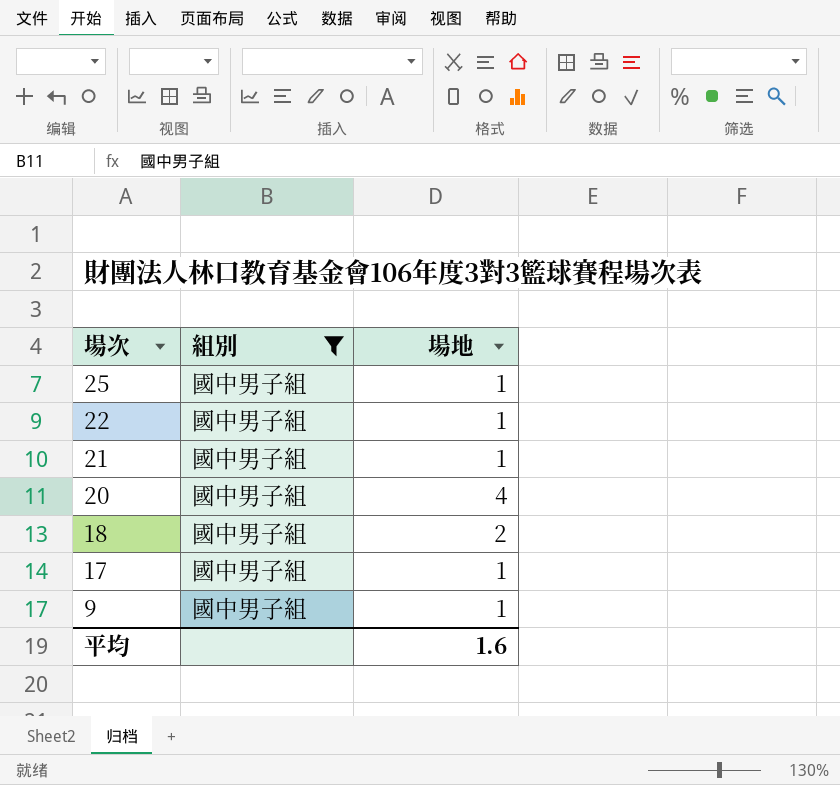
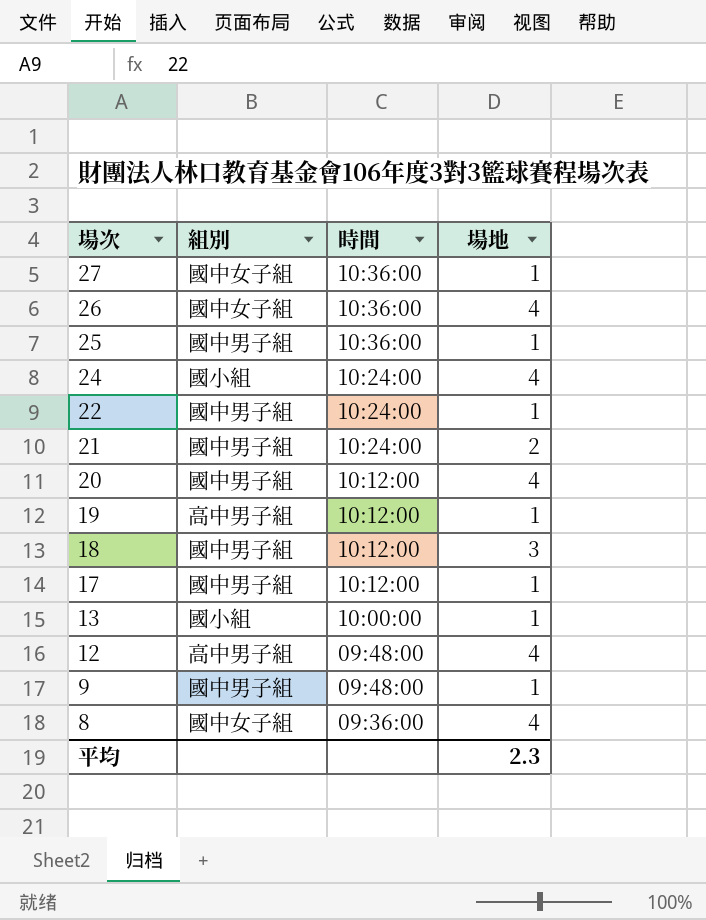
filter: 組別 = 國中男子組 -> none
column 時間 | position: none -> 3
21 | 場地: 1 -> 2
18 | 場地: 2 -> 3
平均 | 場地: 1.6 -> 2.3

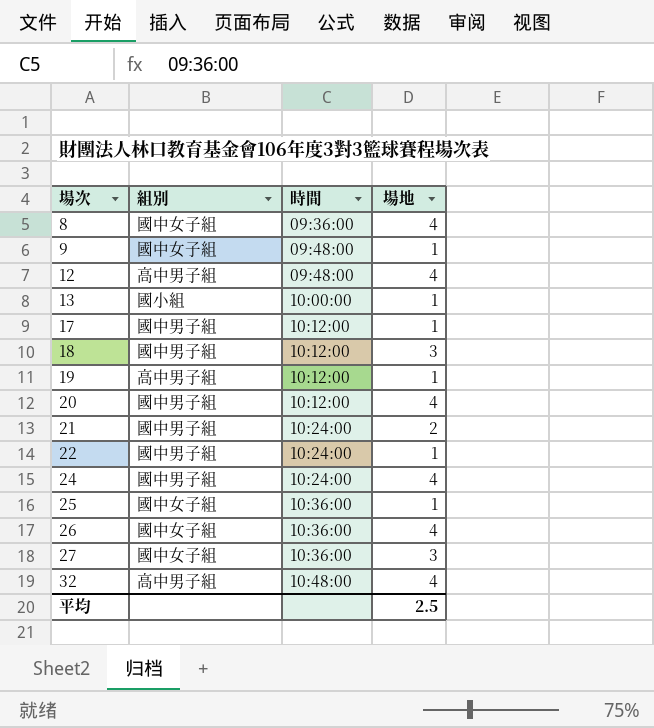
row order: 場次 descending -> 場次 ascending
9 | 組別: 國中男子組 -> 國中女子組
24 | 組別: 國小組 -> 國中男子組
25 | 組別: 國中男子組 -> 國中女子組
27 | 場地: 1 -> 3
row 32: none -> 高中男子組 | 10:48:00 | 4
平均 | 場地: 2.3 -> 2.5

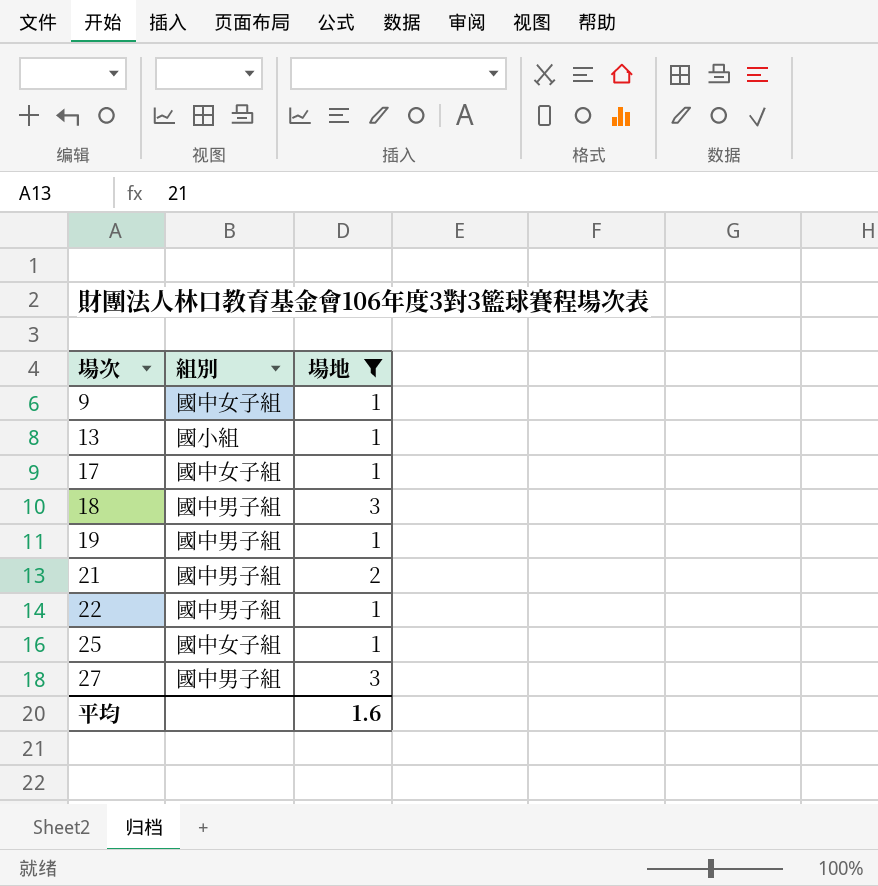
filter: none -> 場地 != 4
column 時間 | position: 3 -> none
17 | 組別: 國中男子組 -> 國中女子組
19 | 組別: 高中男子組 -> 國中男子組
27 | 組別: 國中女子組 -> 國中男子組
平均 | 場地: 2.5 -> 1.6

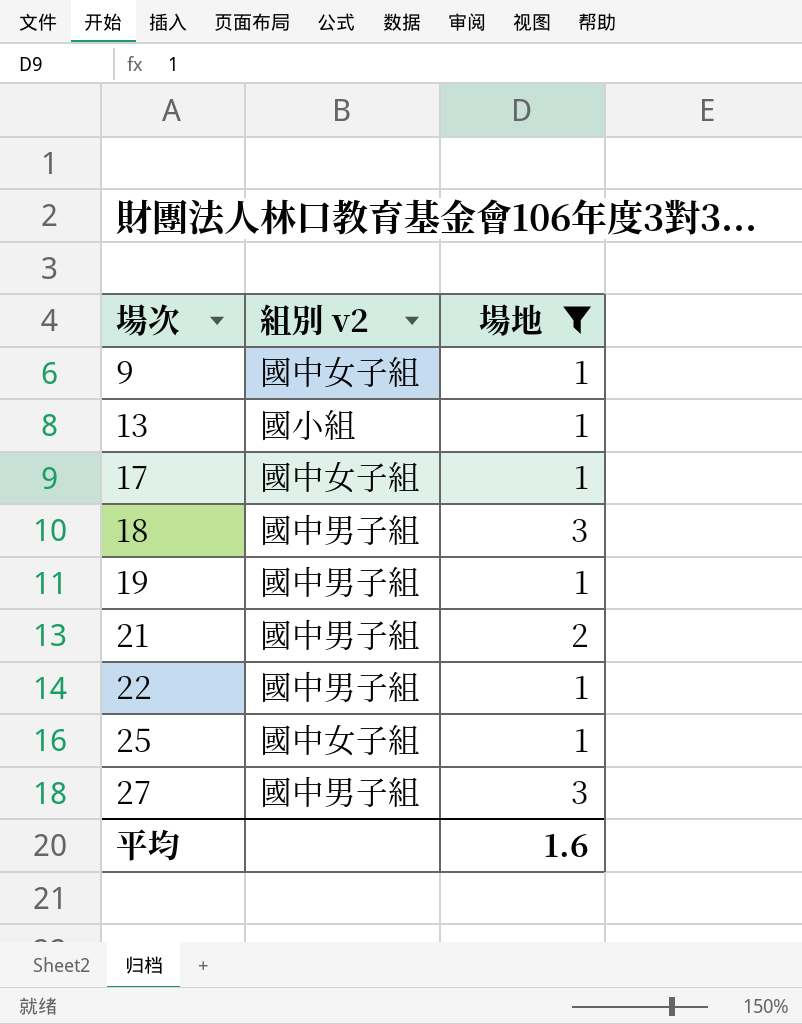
column name: 組別 -> 組別 v2

